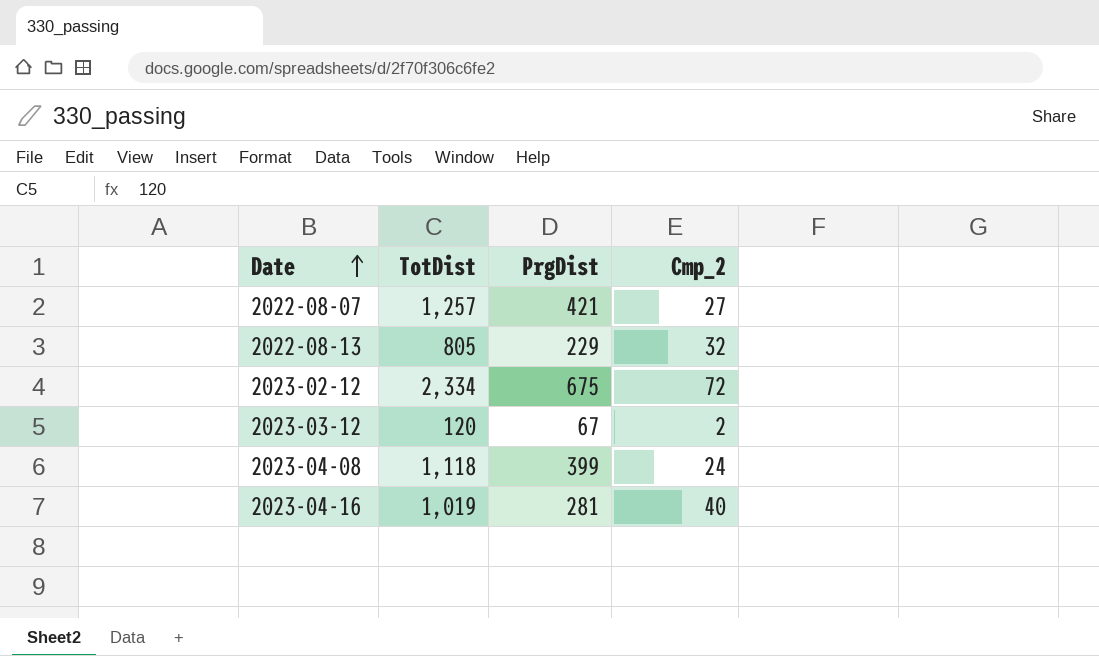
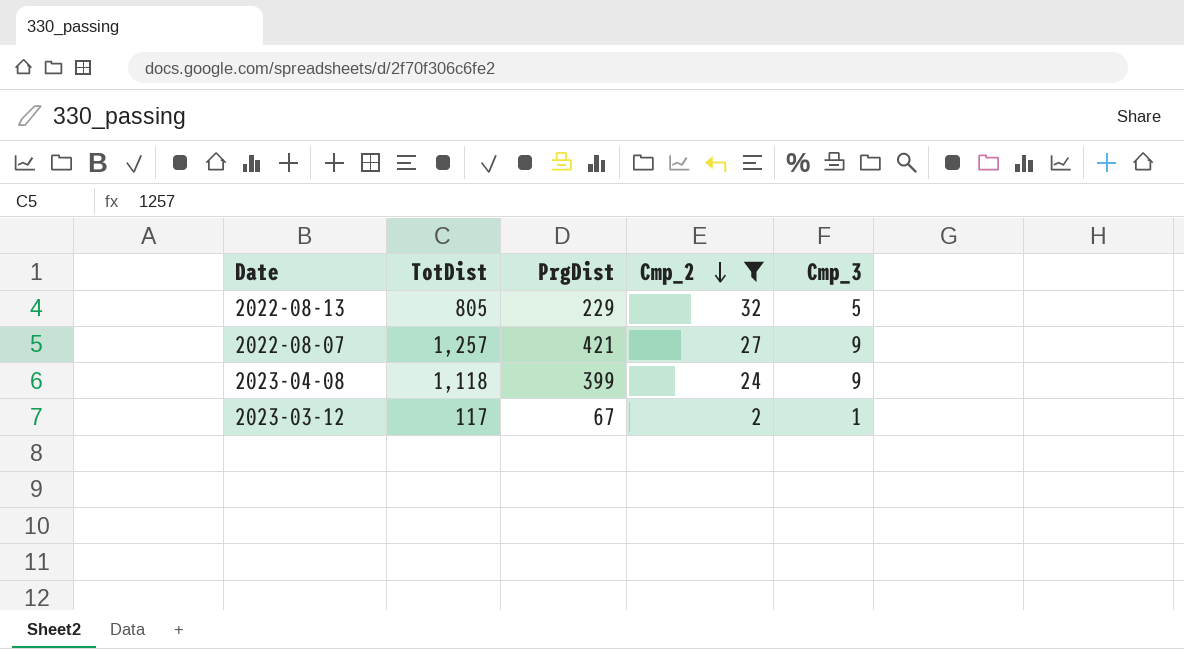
filter: none -> Cmp_2 <= 32
row order: Date ascending -> Cmp_2 descending
column Cmp_3 | position: none -> 5
2023-03-12 | TotDist: 120 -> 117

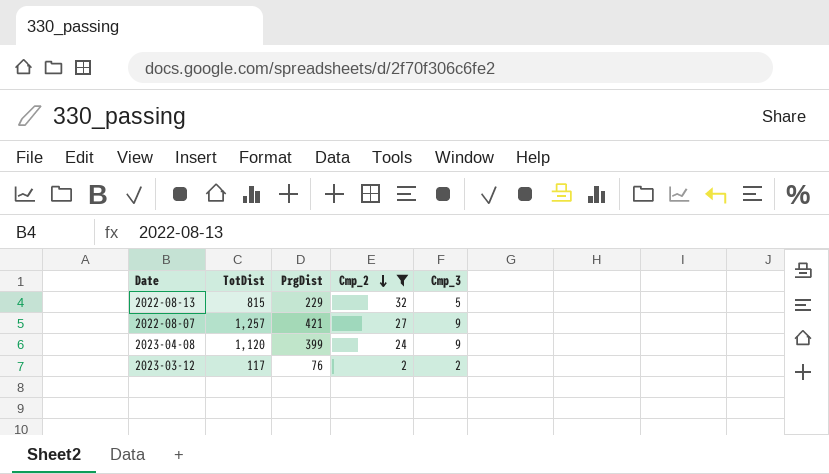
2022-08-13 | TotDist: 805 -> 815
2023-04-08 | TotDist: 1,118 -> 1,120
2023-03-12 | PrgDist: 67 -> 76
2023-03-12 | Cmp_3: 1 -> 2

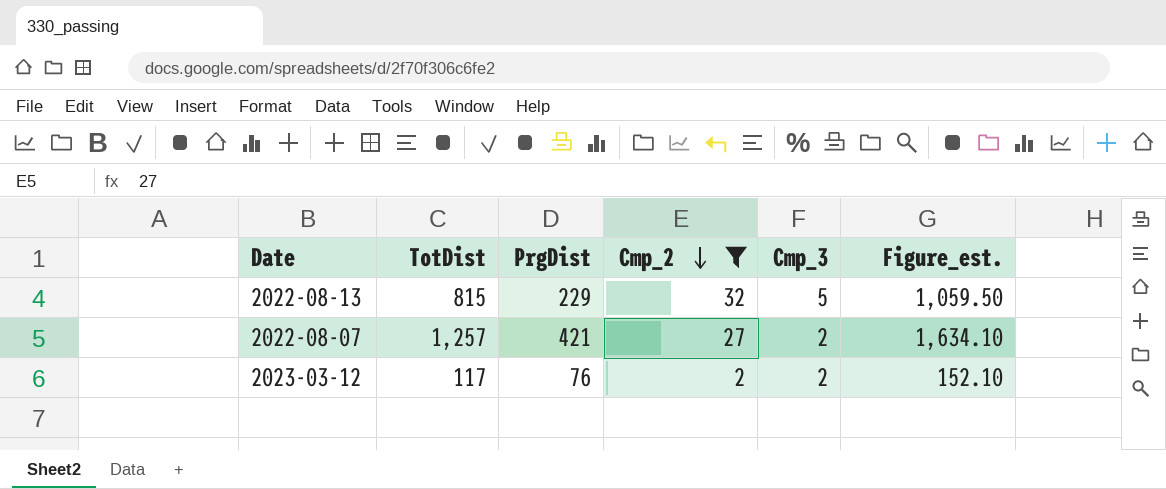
column Figure_est. | formula: none -> [TotDist] * 1.3
row 2023-04-08: 1,120 | 399 | 24 | 9 -> none
2022-08-07 | Cmp_3: 9 -> 2

